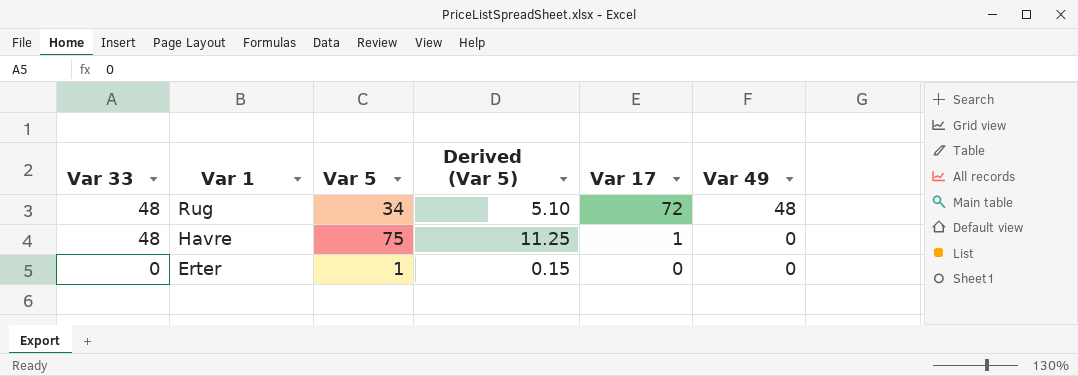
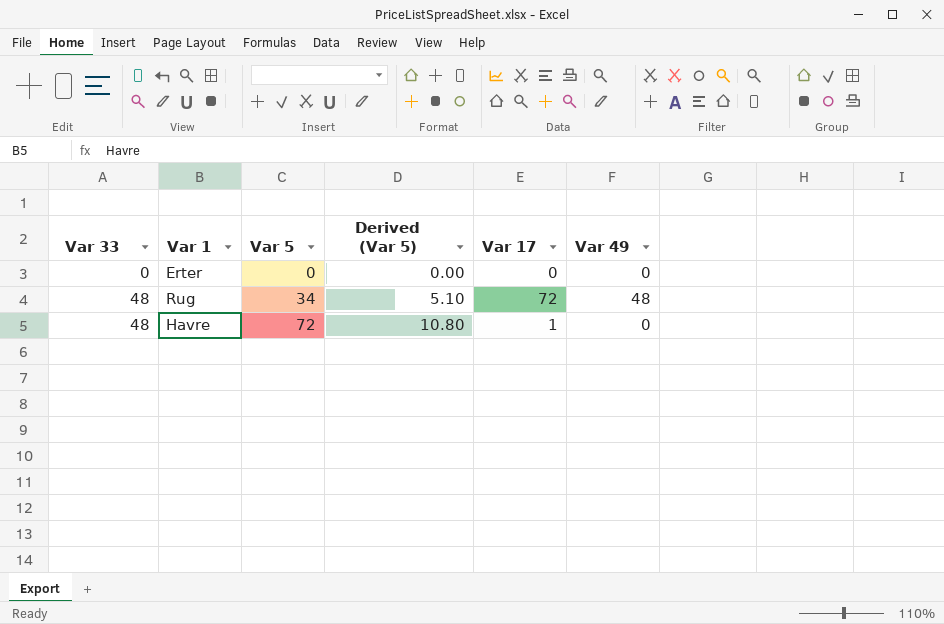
row order: Var 33 descending -> Var 33 ascending
Erter | Var 5: 1 -> 0
Erter | Derived (Var 5): 0.15 -> 0.00
Havre | Var 5: 75 -> 72
Havre | Derived (Var 5): 11.25 -> 10.80

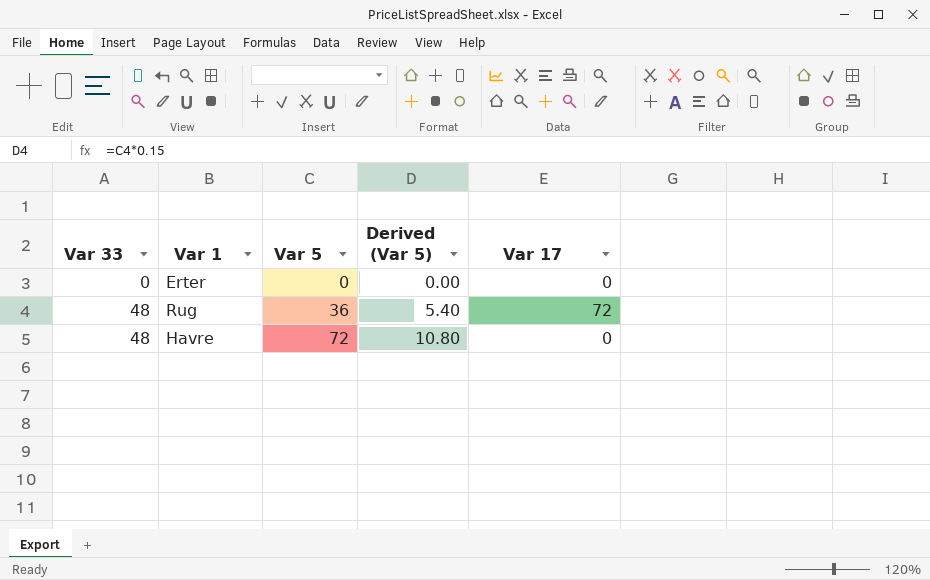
column Var 49 | position: 6 -> none
Rug | Var 5: 34 -> 36
Rug | Derived (Var 5): 5.10 -> 5.40
Havre | Var 17: 1 -> 0

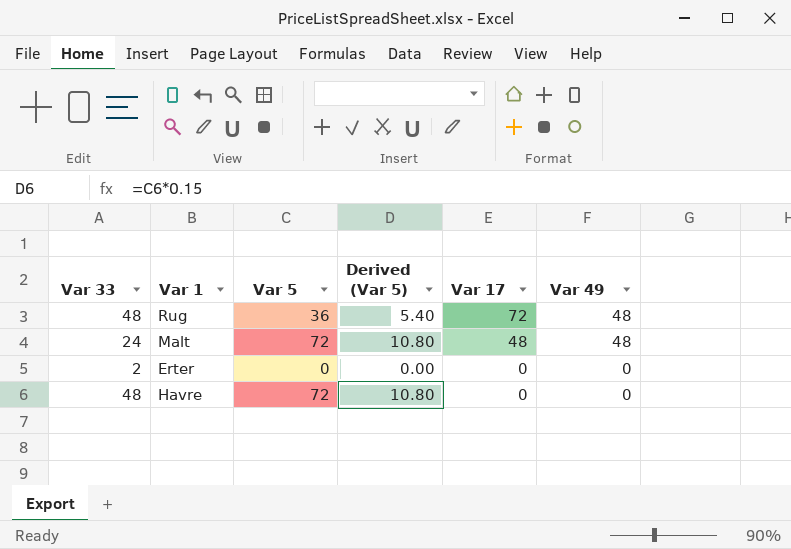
row order: Var 33 ascending -> Var 17 descending
column Var 49 | position: none -> 6
row Malt: none -> 24 | 72 | 10.80 | 48 | 48
Erter | Var 33: 0 -> 2

